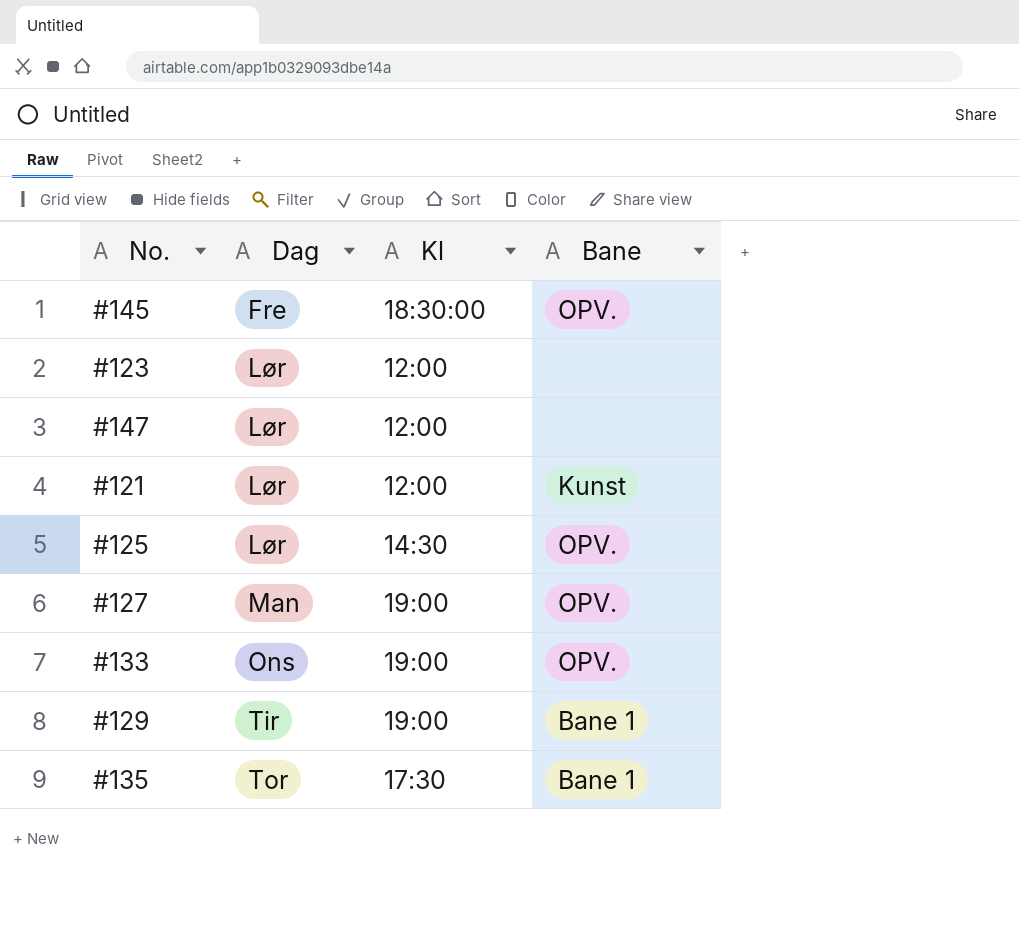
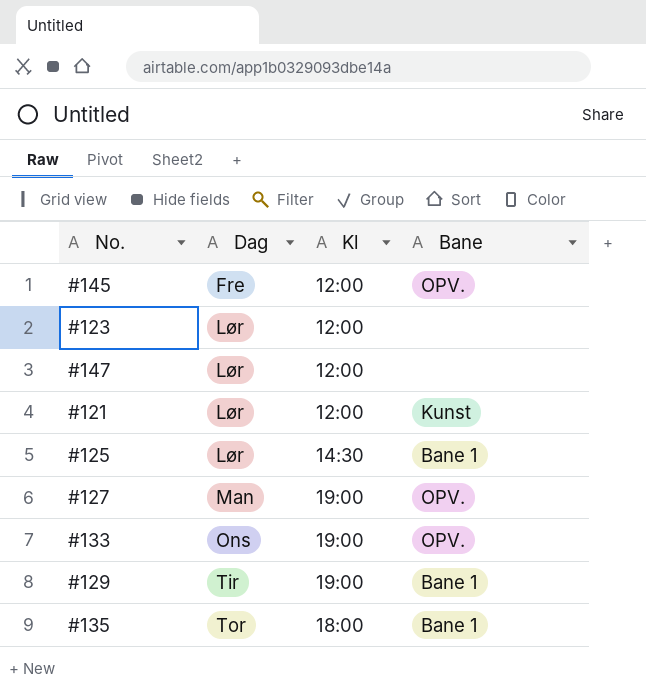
#145 | Kl: 18:30:00 -> 12:00
#125 | Bane: OPV. -> Bane 1
#135 | Kl: 17:30 -> 18:00

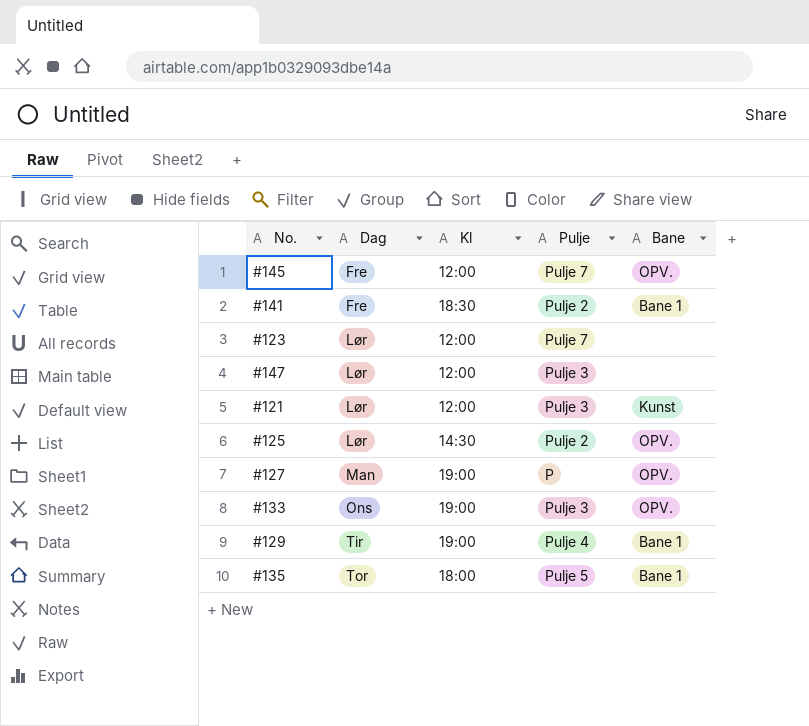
column Pulje | position: none -> 4
row #141: none -> Fre | 18:30 | Pulje 2 | Bane 1
#125 | Bane: Bane 1 -> OPV.

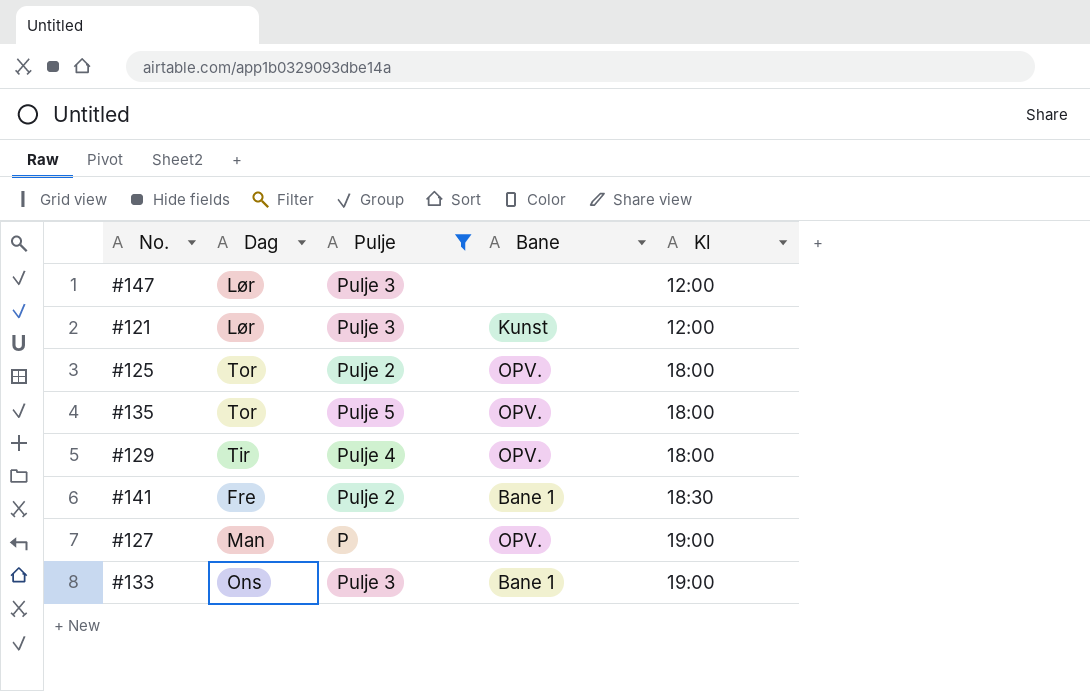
filter: none -> Pulje != Pulje 7
row order: Dag ascending -> Kl ascending
column Kl | position: 3 -> 5
#125 | Dag: Lør -> Tor
#125 | Kl: 14:30 -> 18:00
#135 | Bane: Bane 1 -> OPV.
#129 | Bane: Bane 1 -> OPV.
#129 | Kl: 19:00 -> 18:00
#133 | Bane: OPV. -> Bane 1

